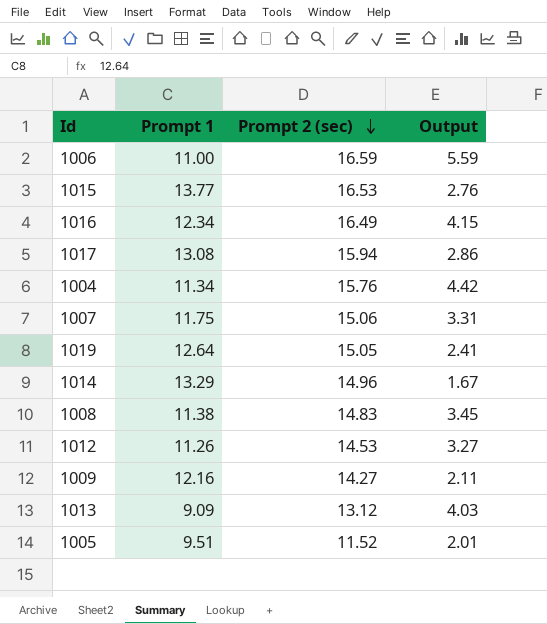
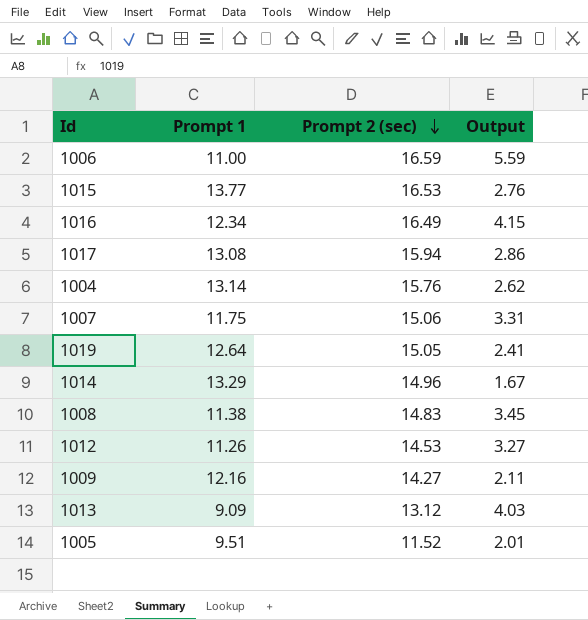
1004 | Prompt 1: 11.34 -> 13.14
1004 | Output: 4.42 -> 2.62

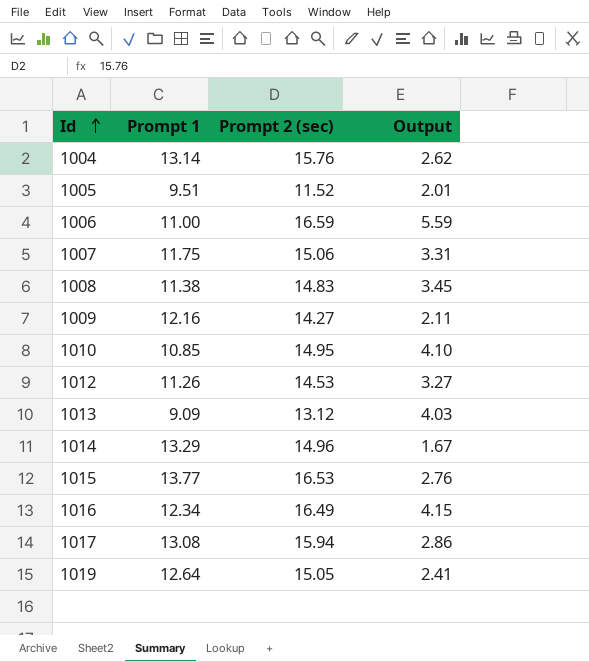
row order: Prompt 2 (sec) descending -> Id ascending
row 1010: none -> 10.85 | 14.95 | 4.10

